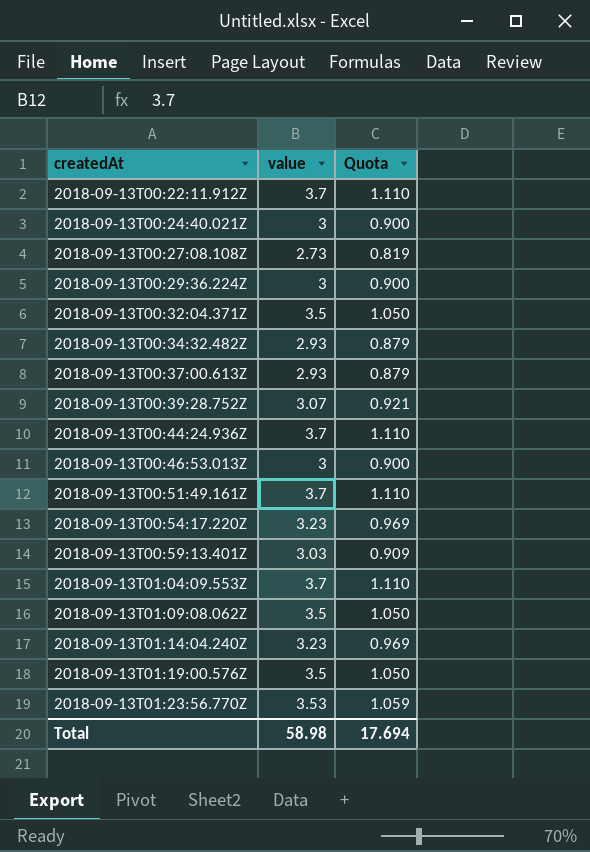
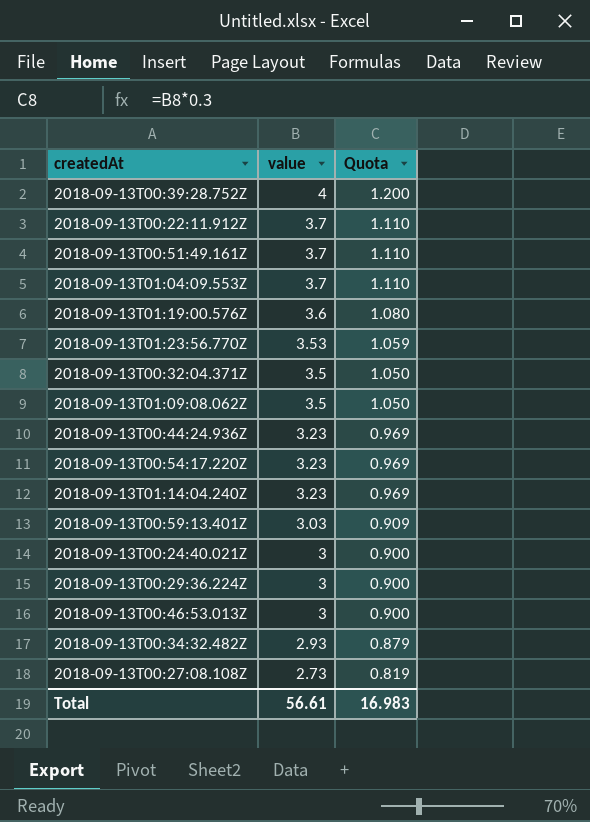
row order: createdAt ascending -> value descending
row 2018-09-13T00:37:00.613Z: 2.93 | 0.879 -> none
2018-09-13T00:39:28.752Z | value: 3.07 -> 4
2018-09-13T00:39:28.752Z | Quota: 0.921 -> 1.200
2018-09-13T01:19:00.576Z | value: 3.5 -> 3.6
2018-09-13T01:19:00.576Z | Quota: 1.050 -> 1.080
2018-09-13T00:44:24.936Z | value: 3.7 -> 3.23
2018-09-13T00:44:24.936Z | Quota: 1.110 -> 0.969
Total | value: 58.98 -> 56.61
Total | Quota: 17.694 -> 16.983

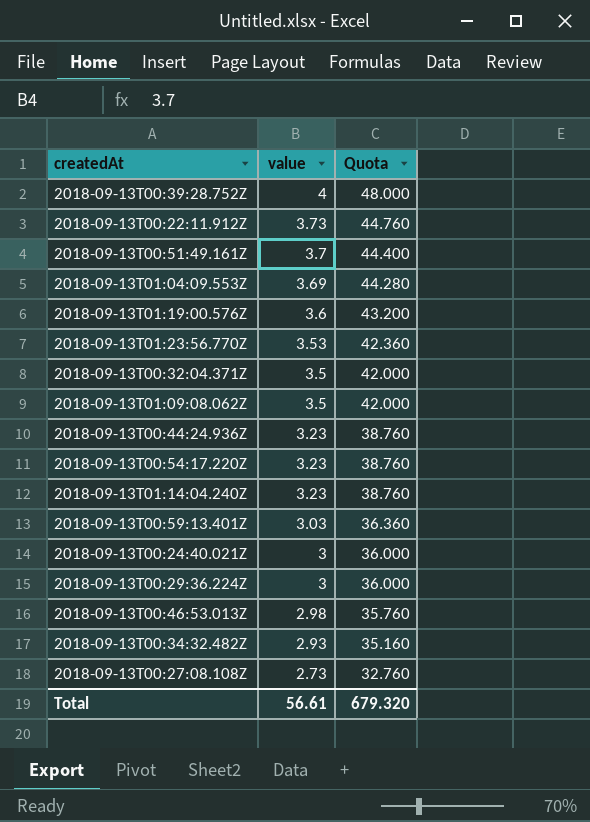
column Quota | formula: [value] * 0.3 -> [value] * 12
2018-09-13T00:22:11.912Z | value: 3.7 -> 3.73
2018-09-13T01:04:09.553Z | value: 3.7 -> 3.69
2018-09-13T00:46:53.013Z | value: 3 -> 2.98
Total | Quota: 16.983 -> 679.320

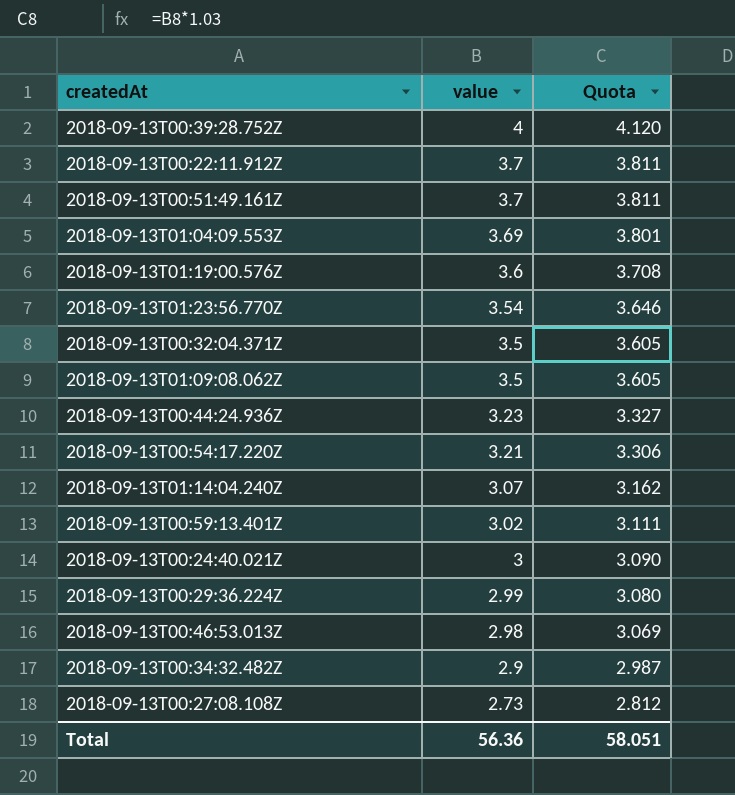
column Quota | formula: [value] * 12 -> [value] * 1.03
2018-09-13T00:22:11.912Z | value: 3.73 -> 3.7
2018-09-13T01:23:56.770Z | value: 3.53 -> 3.54
2018-09-13T00:54:17.220Z | value: 3.23 -> 3.21
2018-09-13T01:14:04.240Z | value: 3.23 -> 3.07
2018-09-13T00:59:13.401Z | value: 3.03 -> 3.02
2018-09-13T00:29:36.224Z | value: 3 -> 2.99
2018-09-13T00:34:32.482Z | value: 2.93 -> 2.9
Total | value: 56.61 -> 56.36
Total | Quota: 679.320 -> 58.051

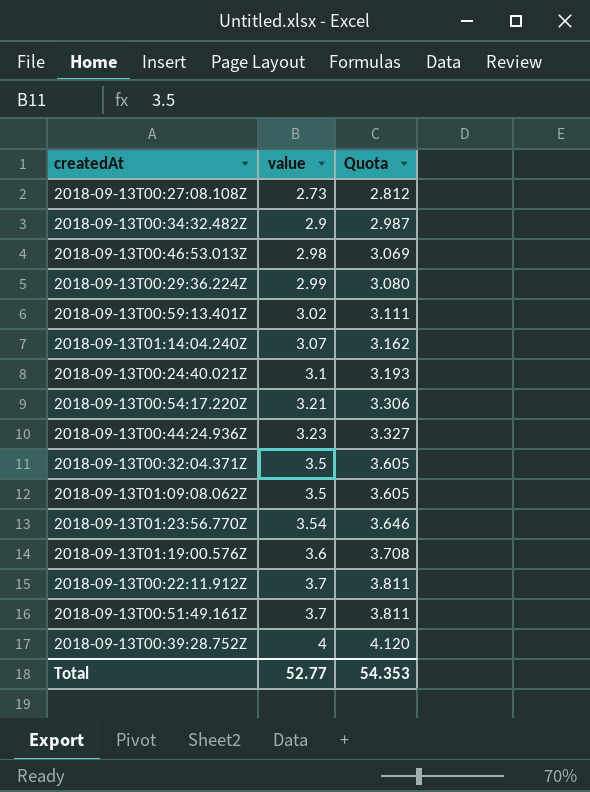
row order: value descending -> value ascending
row 2018-09-13T01:04:09.553Z: 3.69 | 3.801 -> none
2018-09-13T00:24:40.021Z | value: 3 -> 3.1
2018-09-13T00:24:40.021Z | Quota: 3.090 -> 3.193
Total | value: 56.36 -> 52.77
Total | Quota: 58.051 -> 54.353

